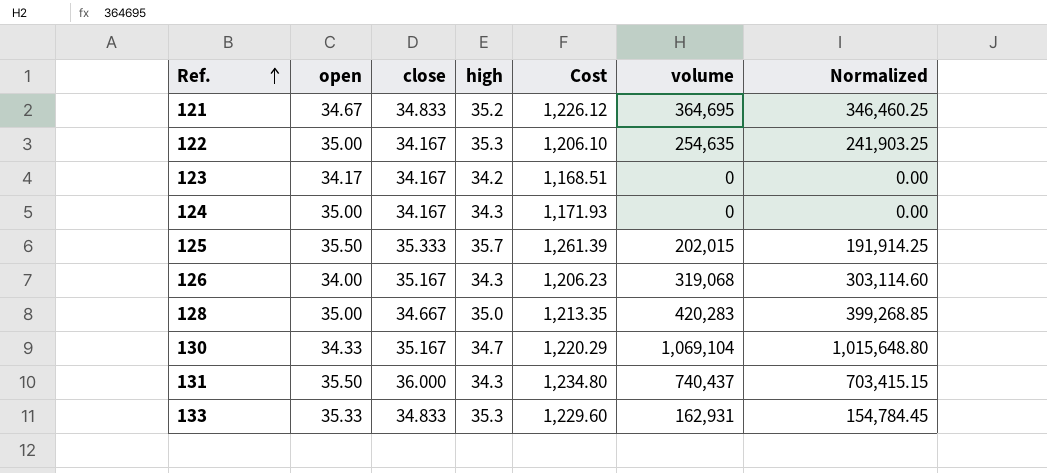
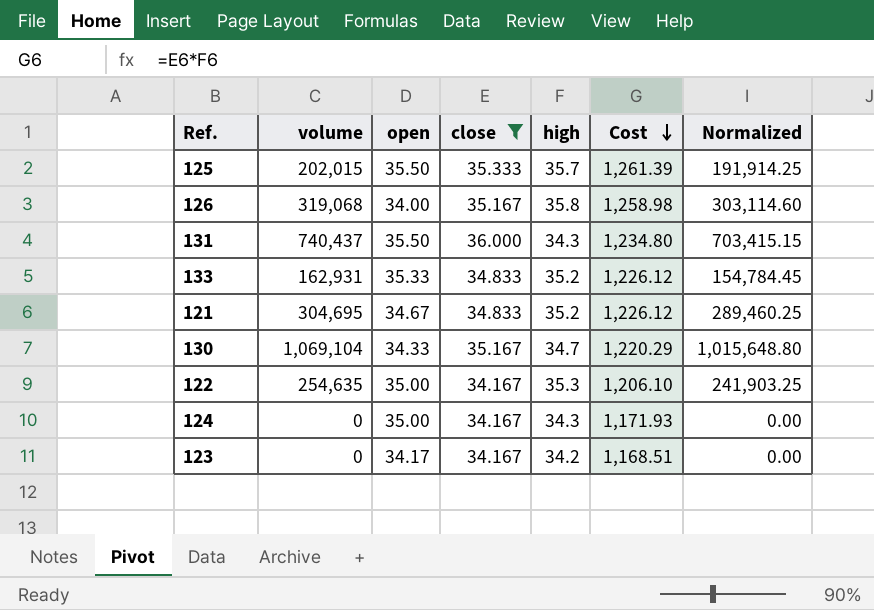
filter: none -> close != 34.667
row order: Ref. ascending -> Cost descending
column volume | position: 6 -> 2
126 | high: 34.3 -> 35.8
126 | Cost: 1,206.23 -> 1,258.98
133 | high: 35.3 -> 35.2
133 | Cost: 1,229.60 -> 1,226.12
121 | volume: 364,695 -> 304,695
121 | Normalized: 346,460.25 -> 289,460.25

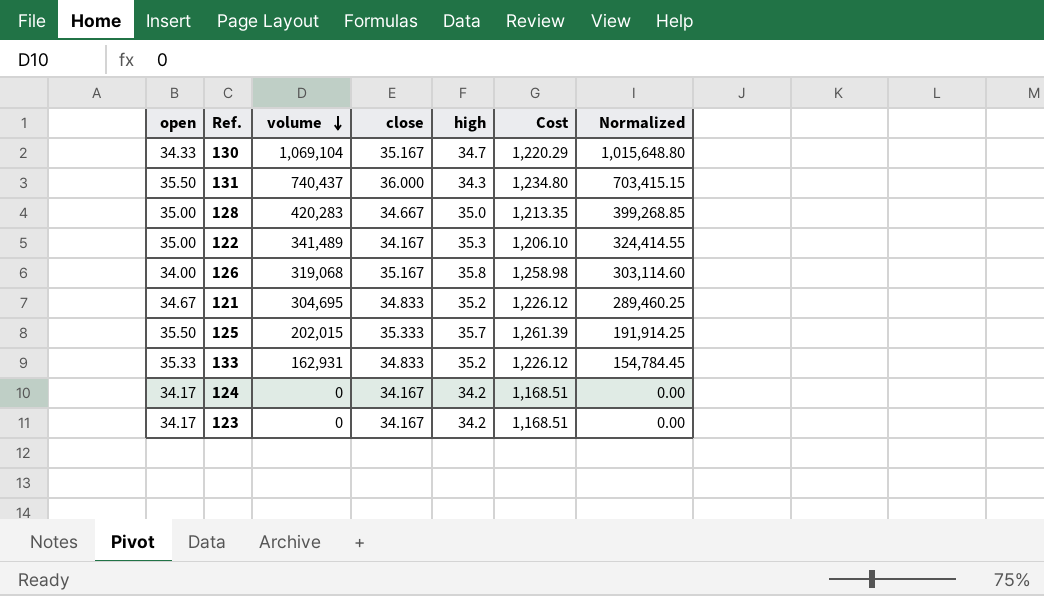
filter: close != 34.667 -> none
row order: Cost descending -> volume descending
column open | position: 3 -> 1
122 | volume: 254,635 -> 341,489
122 | Normalized: 241,903.25 -> 324,414.55
124 | open: 35.00 -> 34.17
124 | high: 34.3 -> 34.2
124 | Cost: 1,171.93 -> 1,168.51

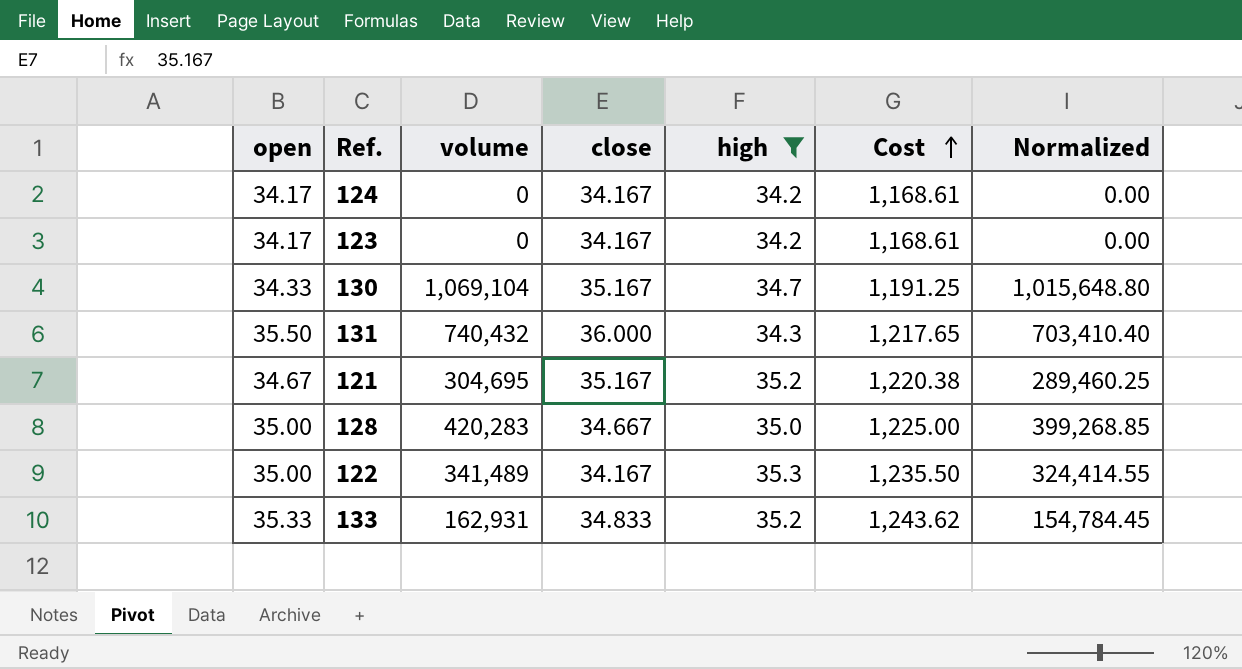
filter: none -> high <= 35.3
row order: volume descending -> Cost ascending
column Cost | formula: [close] * [high] -> [open] * [high]
131 | volume: 740,437 -> 740,432
131 | Normalized: 703,415.15 -> 703,410.40
121 | close: 34.833 -> 35.167

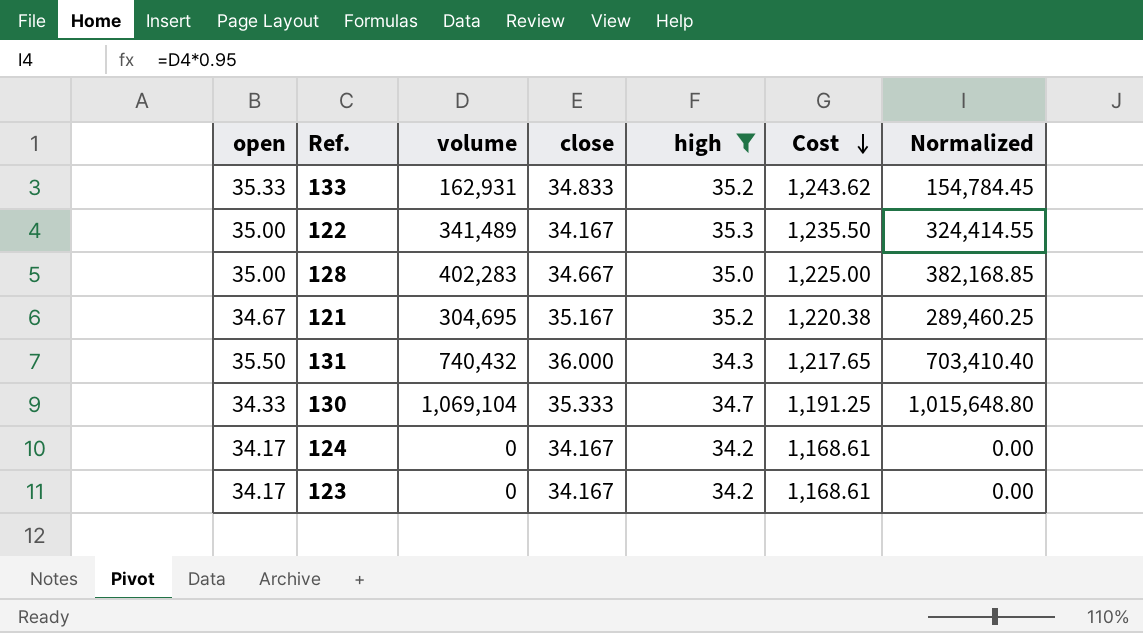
row order: Cost ascending -> Cost descending
128 | volume: 420,283 -> 402,283
128 | Normalized: 399,268.85 -> 382,168.85
130 | close: 35.167 -> 35.333

